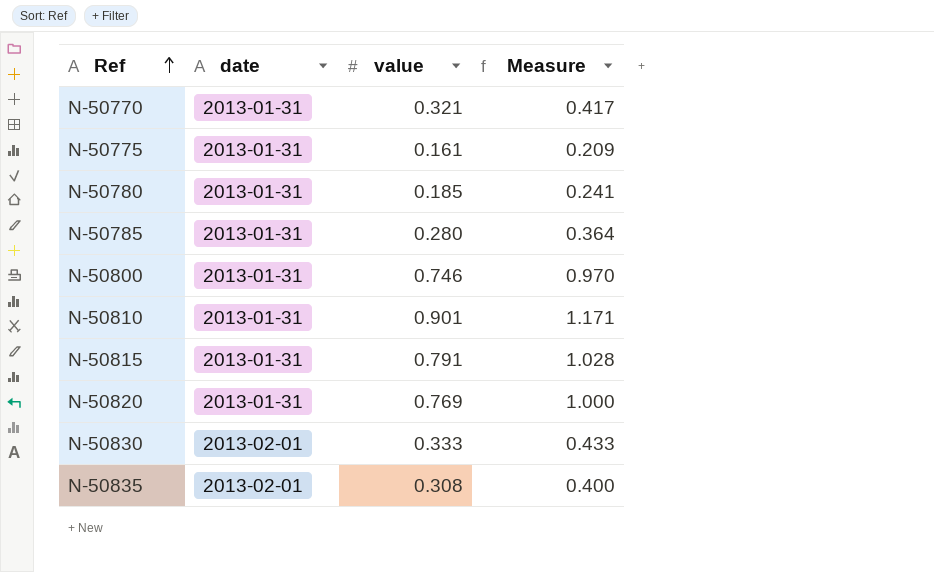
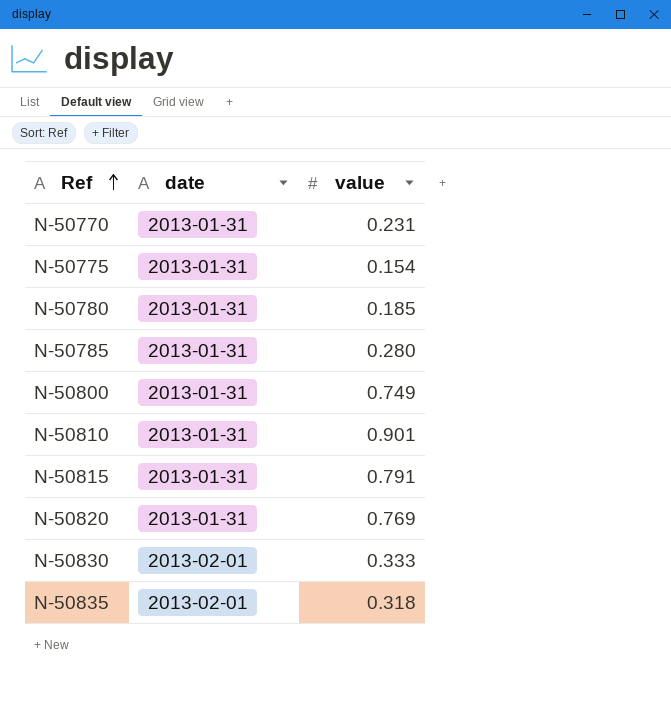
column Measure | formula: [value] * 1.3 -> none
N-50770 | value: 0.321 -> 0.231
N-50775 | value: 0.161 -> 0.154
N-50800 | value: 0.746 -> 0.749
N-50835 | value: 0.308 -> 0.318

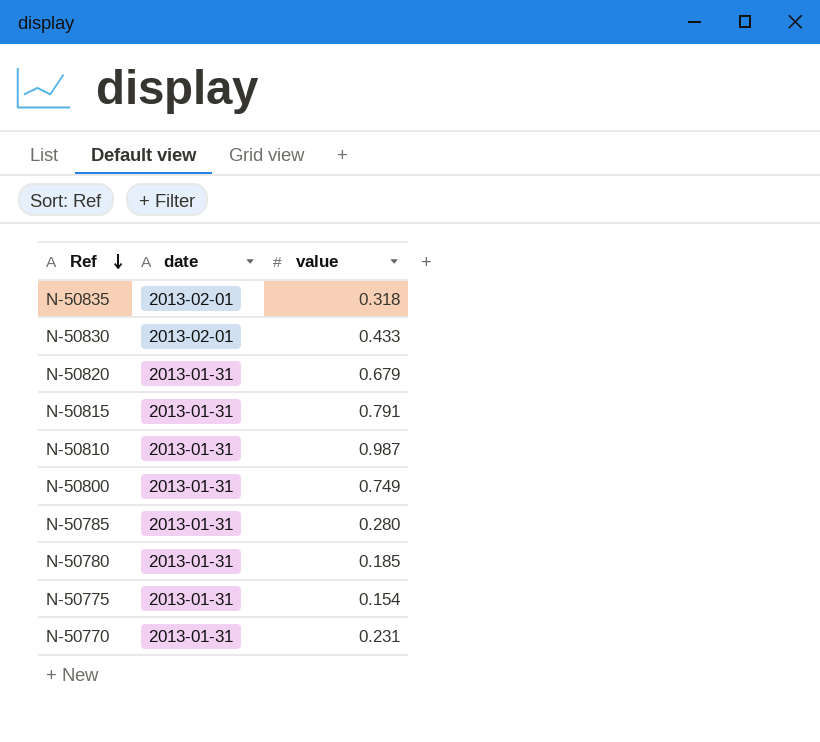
row order: Ref ascending -> Ref descending
N-50830 | value: 0.333 -> 0.433
N-50820 | value: 0.769 -> 0.679
N-50810 | value: 0.901 -> 0.987

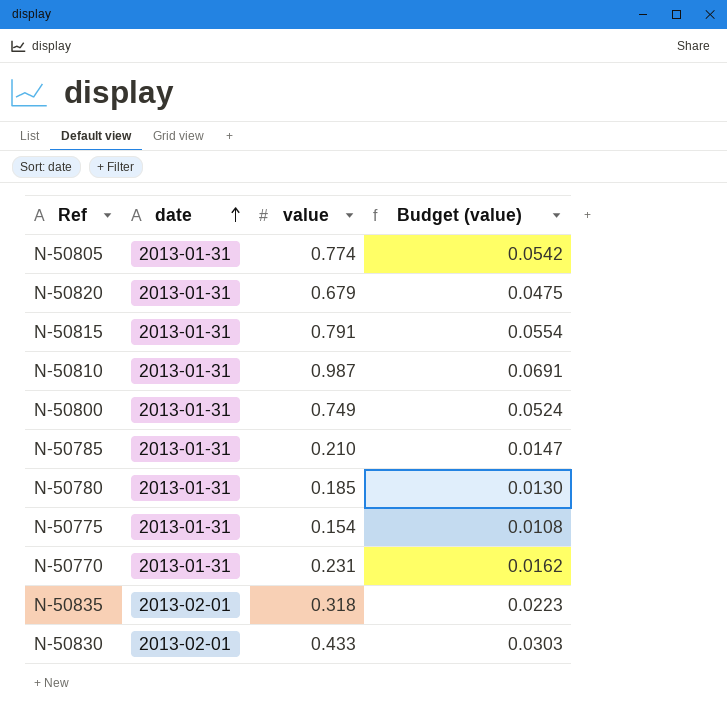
row order: Ref descending -> date ascending
column Budget (value) | formula: none -> [value] * 0.07
row N-50805: none -> 2013-01-31 | 0.774 | 0.0542
N-50785 | value: 0.280 -> 0.210

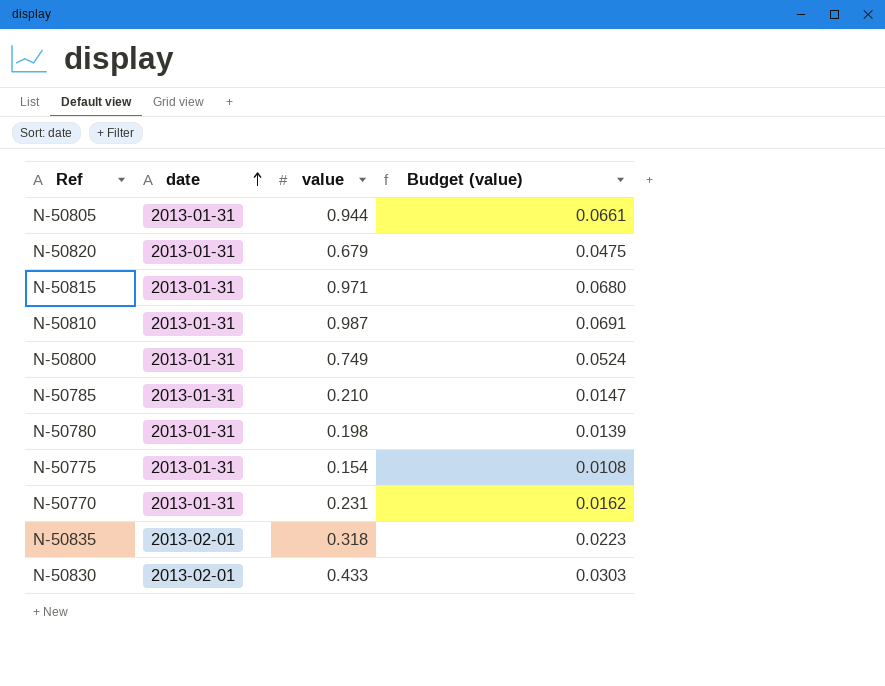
N-50805 | value: 0.774 -> 0.944
N-50805 | Budget (value): 0.0542 -> 0.0661
N-50815 | value: 0.791 -> 0.971
N-50815 | Budget (value): 0.0554 -> 0.0680
N-50780 | value: 0.185 -> 0.198
N-50780 | Budget (value): 0.0130 -> 0.0139

